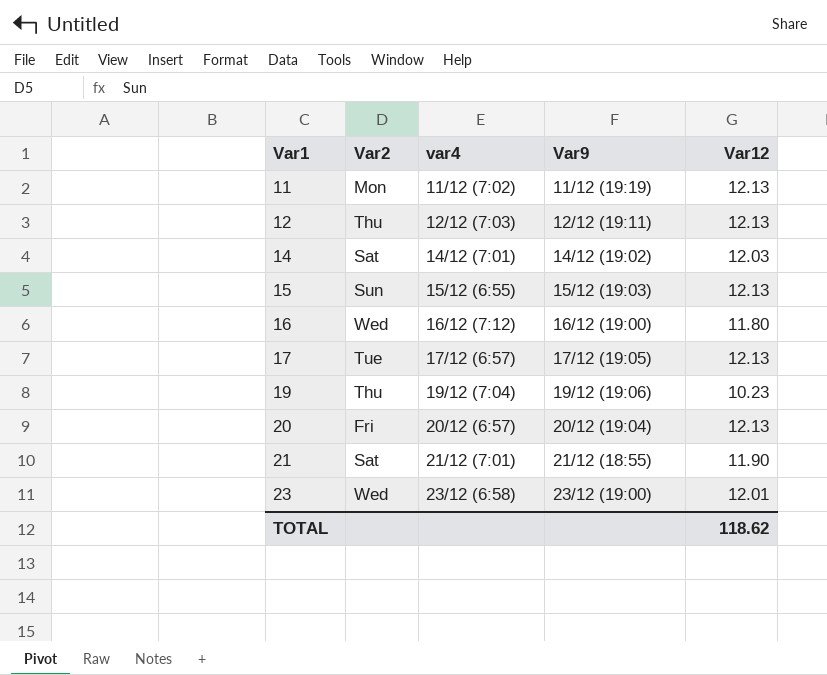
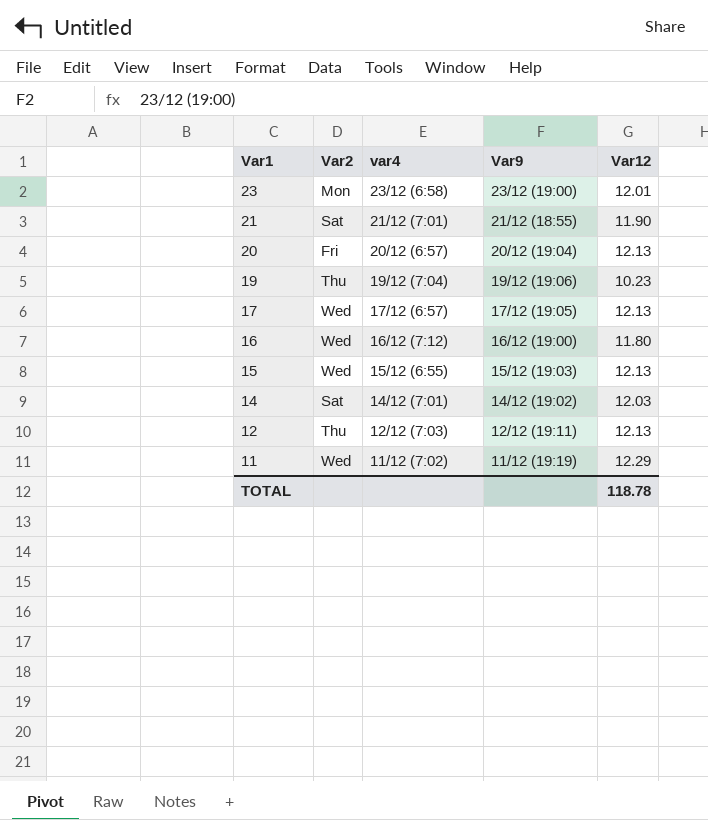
row order: Var1 ascending -> Var1 descending
23 | Var2: Wed -> Mon
17 | Var2: Tue -> Wed
15 | Var2: Sun -> Wed
11 | Var2: Mon -> Wed
11 | Var12: 12.13 -> 12.29
TOTAL | Var12: 118.62 -> 118.78

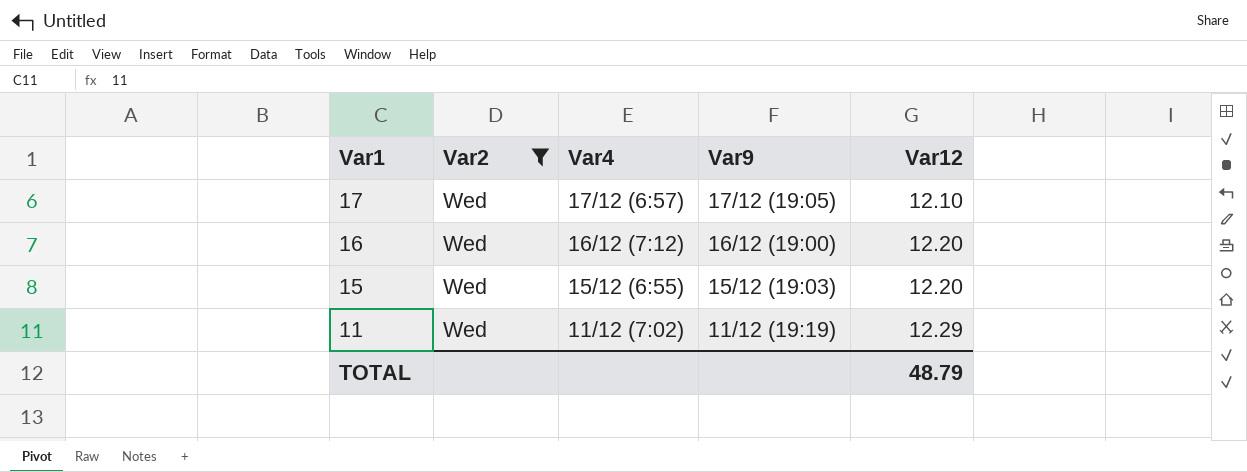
filter: none -> Var2 = Wed
column name: var4 -> Var4
17 | Var12: 12.13 -> 12.10
16 | Var12: 11.80 -> 12.20
15 | Var12: 12.13 -> 12.20
TOTAL | Var12: 118.78 -> 48.79

